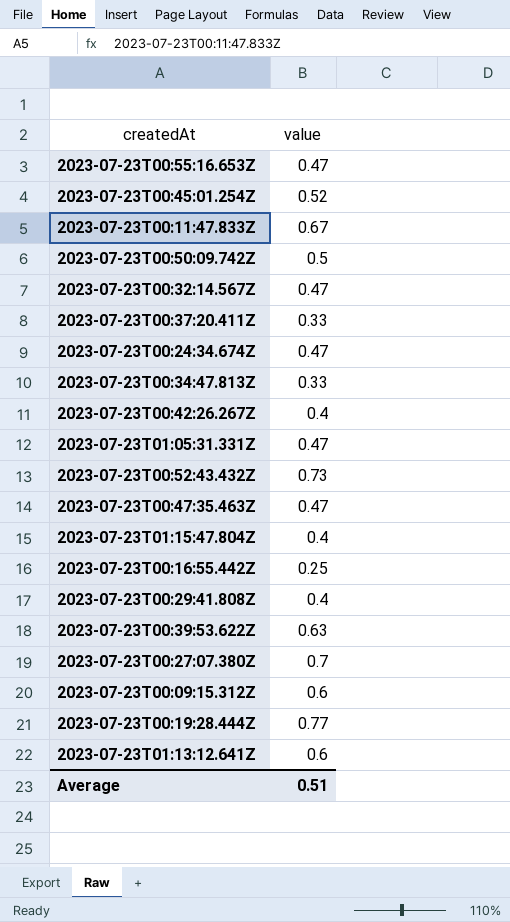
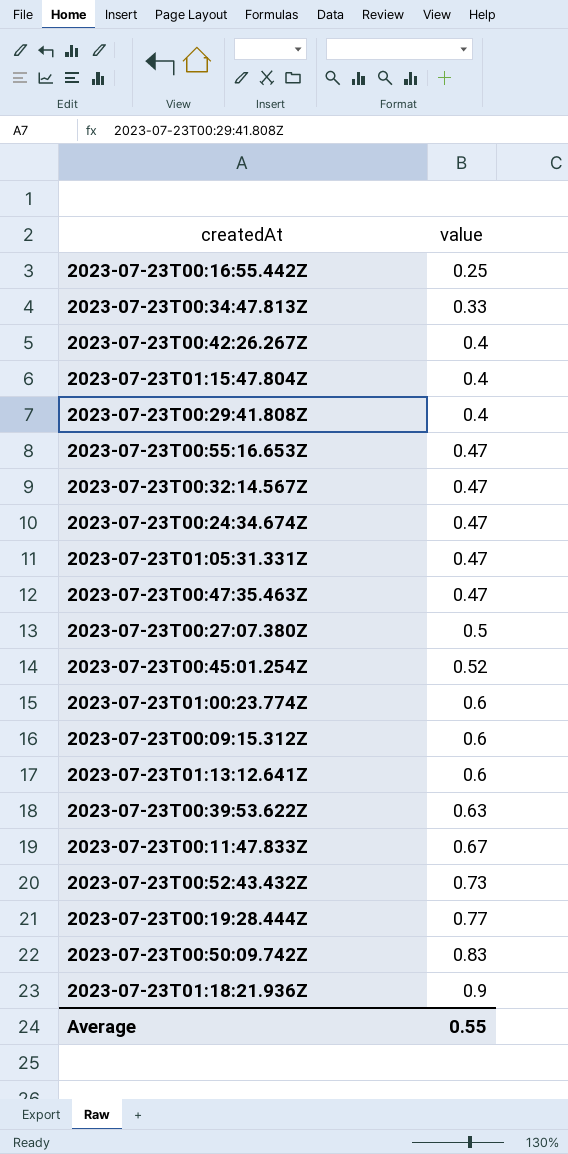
row order: none -> value ascending
row 2023-07-23T00:37:20.411Z: 0.33 -> none
2023-07-23T00:27:07.380Z | value: 0.7 -> 0.5
row 2023-07-23T01:00:23.774Z: none -> 0.6
2023-07-23T00:50:09.742Z | value: 0.5 -> 0.83
row 2023-07-23T01:18:21.936Z: none -> 0.9
Average | value: 0.51 -> 0.55

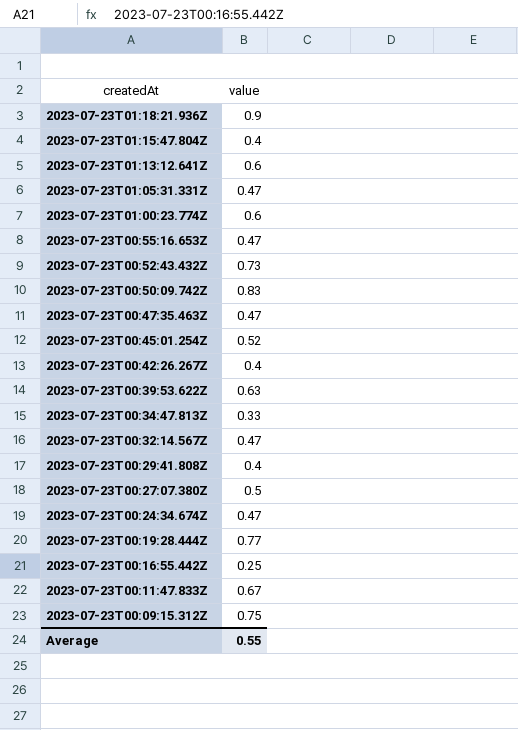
row order: value ascending -> createdAt descending
2023-07-23T00:09:15.312Z | value: 0.6 -> 0.75

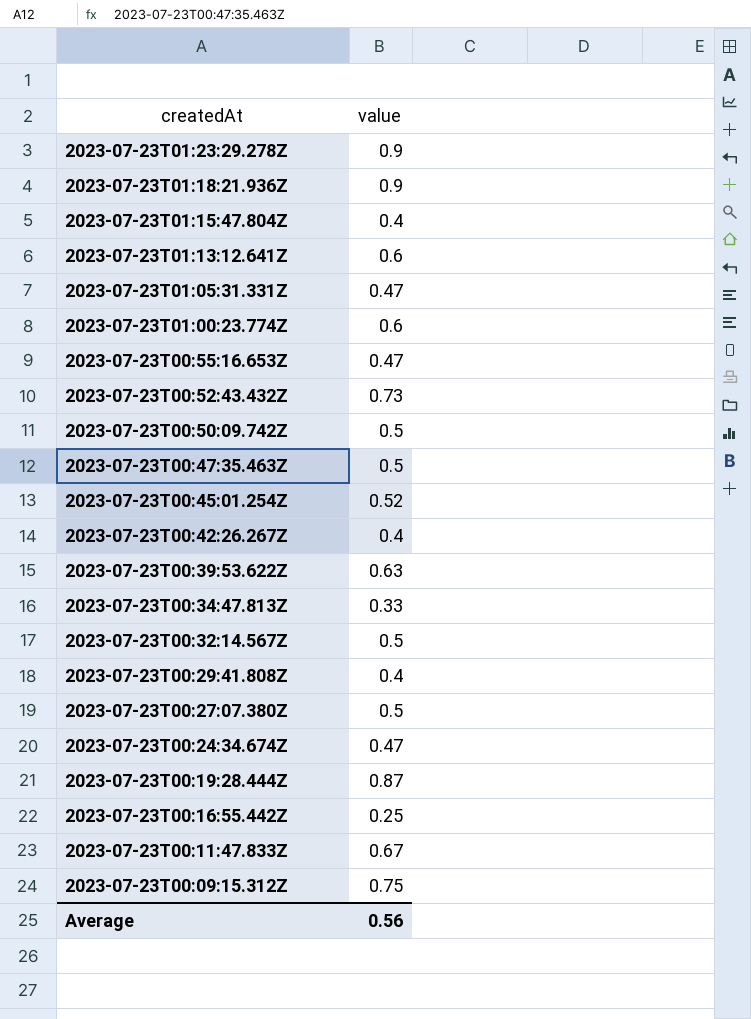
row 2023-07-23T01:23:29.278Z: none -> 0.9
2023-07-23T00:50:09.742Z | value: 0.83 -> 0.5
2023-07-23T00:47:35.463Z | value: 0.47 -> 0.5
2023-07-23T00:32:14.567Z | value: 0.47 -> 0.5
2023-07-23T00:19:28.444Z | value: 0.77 -> 0.87
Average | value: 0.55 -> 0.56

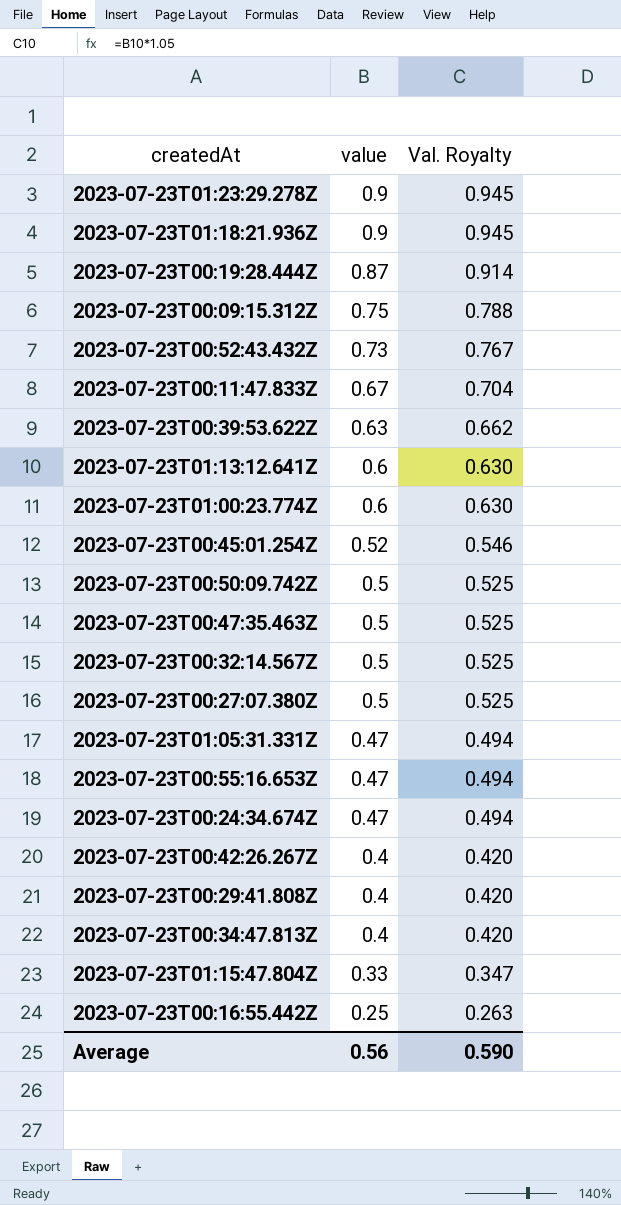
row order: createdAt descending -> value descending
column Val. Royalty | formula: none -> [value] * 1.05
2023-07-23T00:34:47.813Z | value: 0.33 -> 0.4
2023-07-23T01:15:47.804Z | value: 0.4 -> 0.33

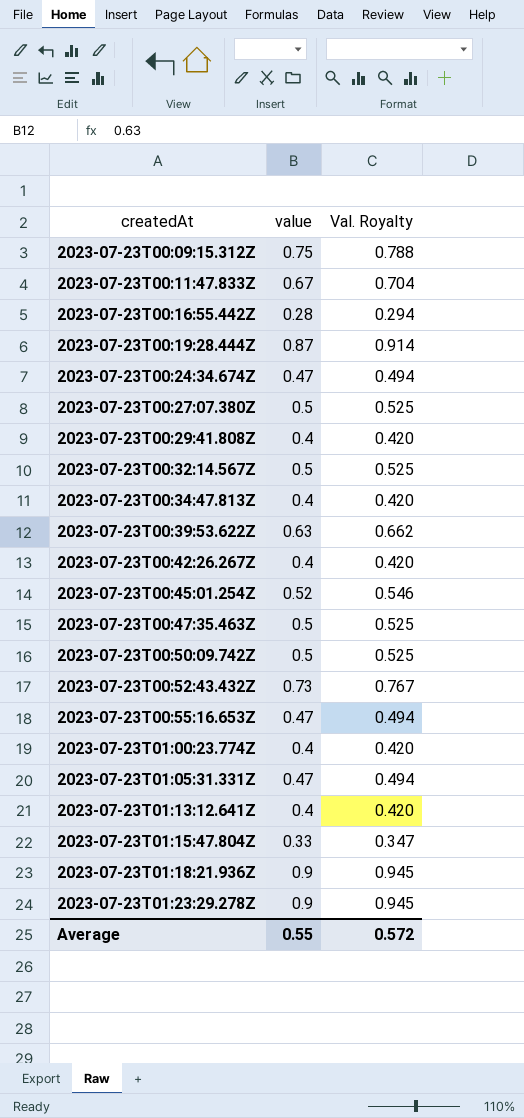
row order: value descending -> createdAt ascending
2023-07-23T00:16:55.442Z | value: 0.25 -> 0.28
2023-07-23T00:16:55.442Z | Val. Royalty: 0.263 -> 0.294
2023-07-23T01:00:23.774Z | value: 0.6 -> 0.4
2023-07-23T01:00:23.774Z | Val. Royalty: 0.630 -> 0.420
2023-07-23T01:13:12.641Z | value: 0.6 -> 0.4
2023-07-23T01:13:12.641Z | Val. Royalty: 0.630 -> 0.420
Average | value: 0.56 -> 0.55
Average | Val. Royalty: 0.590 -> 0.572

